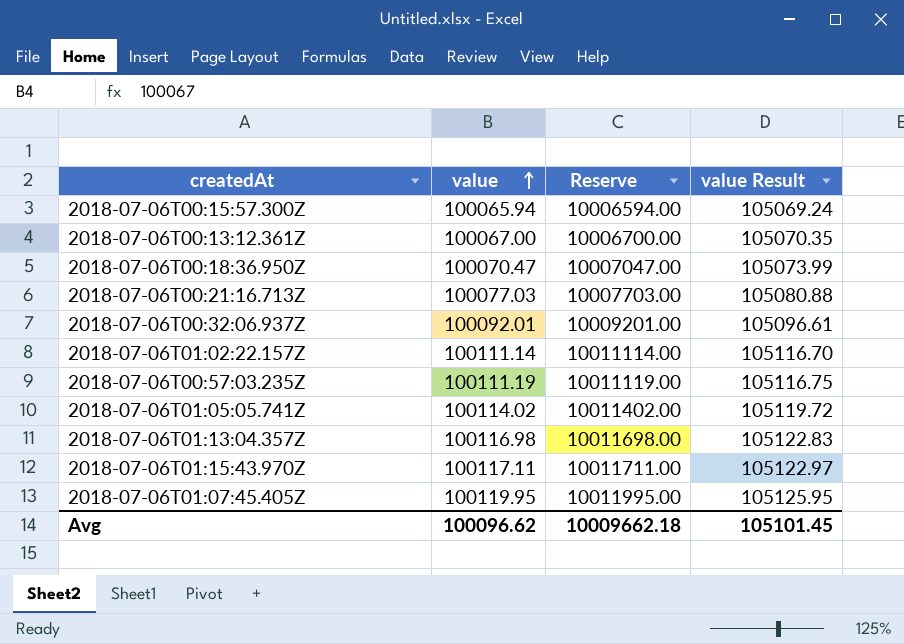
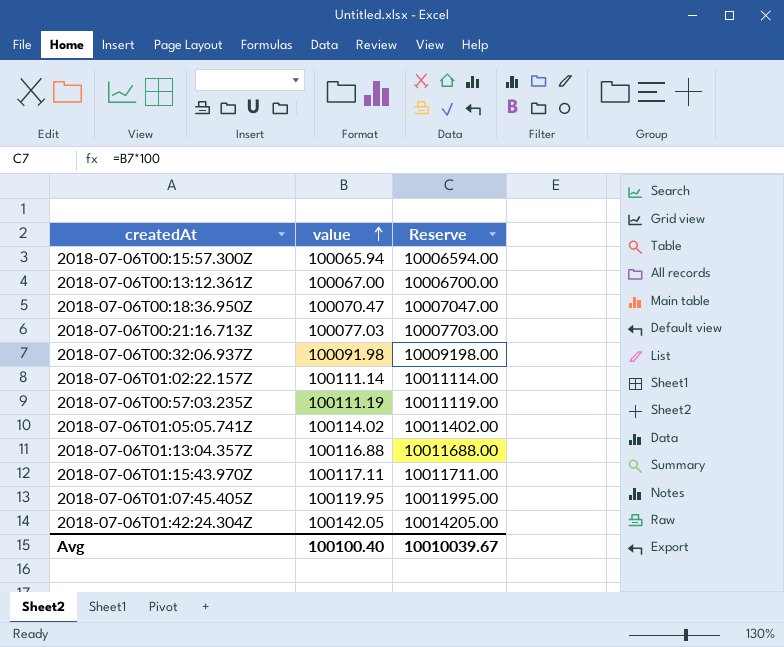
column value Result | formula: [value] * 1.05 -> none
2018-07-06T00:32:06.937Z | value: 100092.01 -> 100091.98
2018-07-06T00:32:06.937Z | Reserve: 10009201.00 -> 10009198.00
2018-07-06T01:13:04.357Z | value: 100116.98 -> 100116.88
2018-07-06T01:13:04.357Z | Reserve: 10011698.00 -> 10011688.00
row 2018-07-06T01:42:24.304Z: none -> 100142.05 | 10014205.00
Avg | value: 100096.62 -> 100100.40
Avg | Reserve: 10009662.18 -> 10010039.67

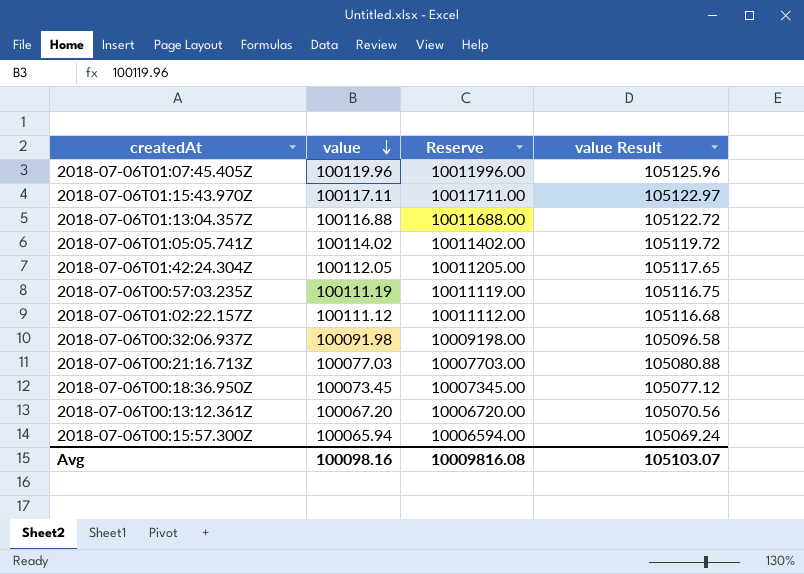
row order: value ascending -> value descending
column value Result | formula: none -> [value] * 1.05
2018-07-06T01:07:45.405Z | value: 100119.95 -> 100119.96
2018-07-06T01:07:45.405Z | Reserve: 10011995.00 -> 10011996.00
2018-07-06T01:42:24.304Z | value: 100142.05 -> 100112.05
2018-07-06T01:42:24.304Z | Reserve: 10014205.00 -> 10011205.00
2018-07-06T01:02:22.157Z | value: 100111.14 -> 100111.12
2018-07-06T01:02:22.157Z | Reserve: 10011114.00 -> 10011112.00
2018-07-06T00:18:36.950Z | value: 100070.47 -> 100073.45
2018-07-06T00:18:36.950Z | Reserve: 10007047.00 -> 10007345.00
2018-07-06T00:13:12.361Z | value: 100067.00 -> 100067.20
2018-07-06T00:13:12.361Z | Reserve: 10006700.00 -> 10006720.00
Avg | value: 100100.40 -> 100098.16
Avg | Reserve: 10010039.67 -> 10009816.08

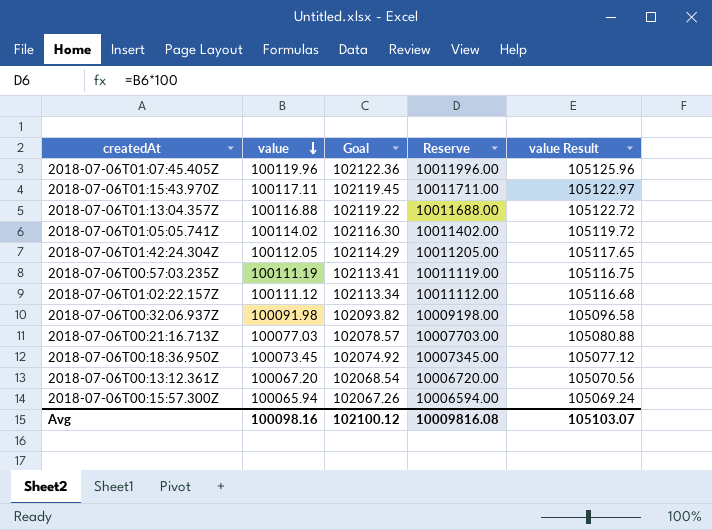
column Goal | formula: none -> [value] * 1.02

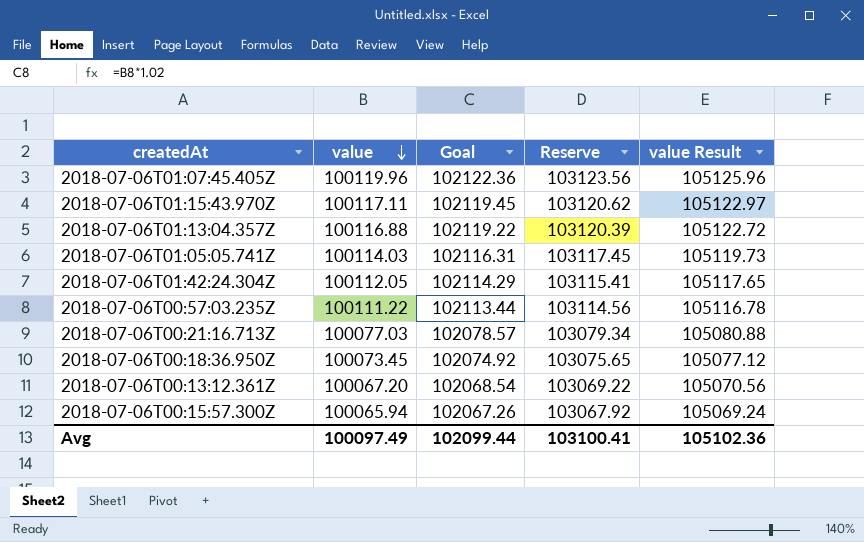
column Reserve | formula: [value] * 100 -> [value] * 1.03
row 2018-07-06T01:02:22.157Z: 100111.12 | 102113.34 | 10011112.00 | 105116.68 -> none
row 2018-07-06T00:32:06.937Z: 100091.98 | 102093.82 | 10009198.00 | 105096.58 -> none
2018-07-06T01:05:05.741Z | value: 100114.02 -> 100114.03
2018-07-06T01:05:05.741Z | Goal: 102116.30 -> 102116.31
2018-07-06T01:05:05.741Z | value Result: 105119.72 -> 105119.73
2018-07-06T00:57:03.235Z | value: 100111.19 -> 100111.22
2018-07-06T00:57:03.235Z | Goal: 102113.41 -> 102113.44
2018-07-06T00:57:03.235Z | value Result: 105116.75 -> 105116.78
Avg | value: 100098.16 -> 100097.49
Avg | Goal: 102100.12 -> 102099.44
Avg | Reserve: 10009816.08 -> 103100.41
Avg | value Result: 105103.07 -> 105102.36

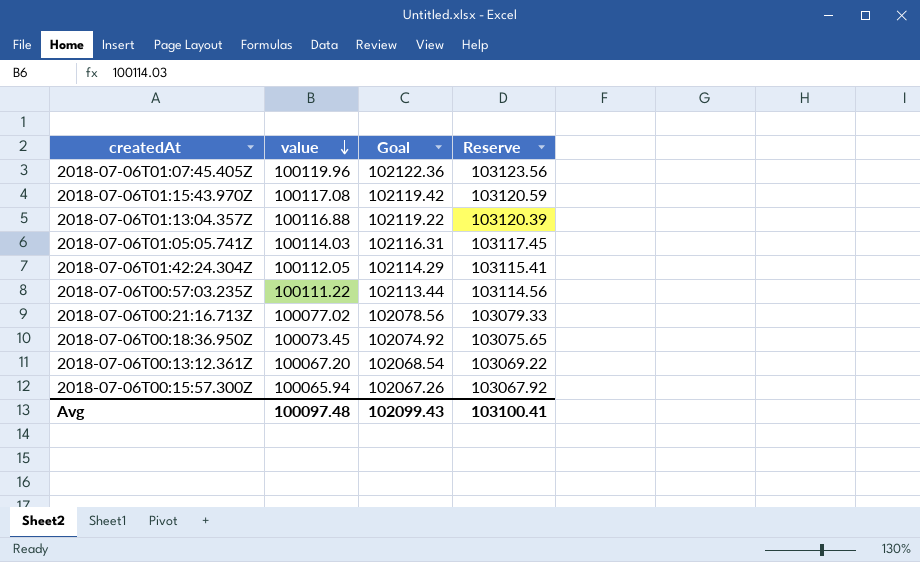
column value Result | formula: [value] * 1.05 -> none
2018-07-06T01:15:43.970Z | value: 100117.11 -> 100117.08
2018-07-06T01:15:43.970Z | Goal: 102119.45 -> 102119.42
2018-07-06T01:15:43.970Z | Reserve: 103120.62 -> 103120.59
2018-07-06T00:21:16.713Z | value: 100077.03 -> 100077.02
2018-07-06T00:21:16.713Z | Goal: 102078.57 -> 102078.56
2018-07-06T00:21:16.713Z | Reserve: 103079.34 -> 103079.33
Avg | value: 100097.49 -> 100097.48
Avg | Goal: 102099.44 -> 102099.43

